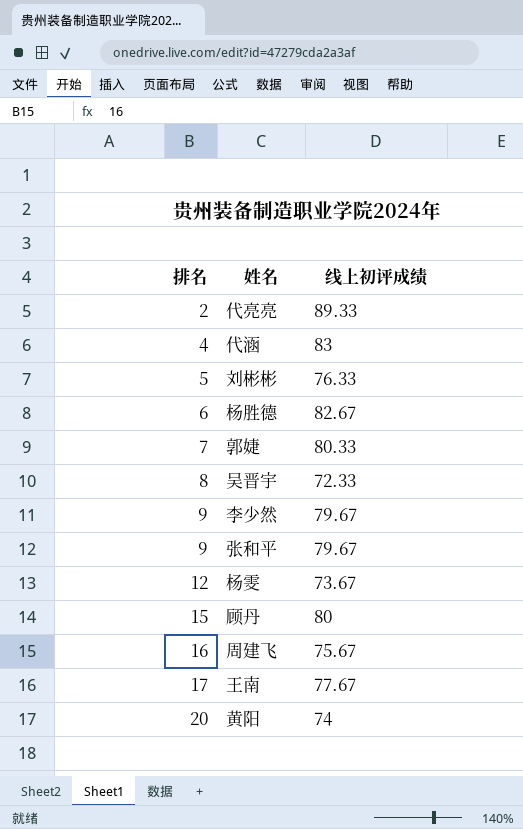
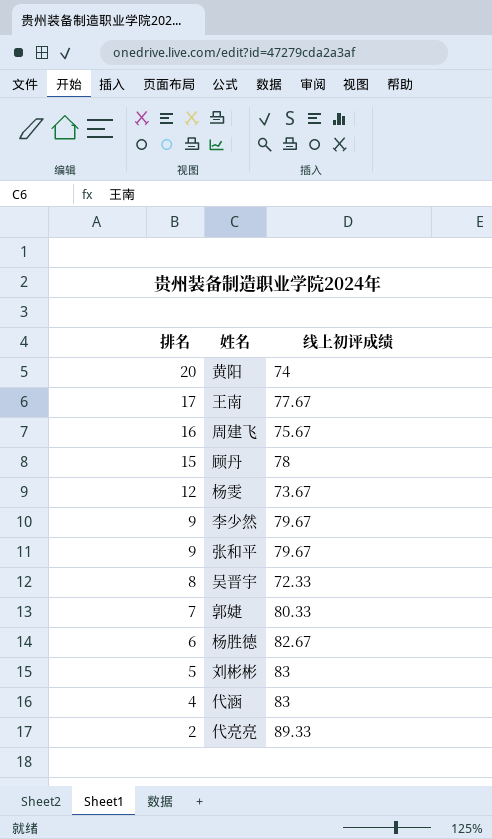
row order: 排名 ascending -> 排名 descending
顾丹 | 线上初评成绩: 80 -> 78
刘彬彬 | 线上初评成绩: 76.33 -> 83

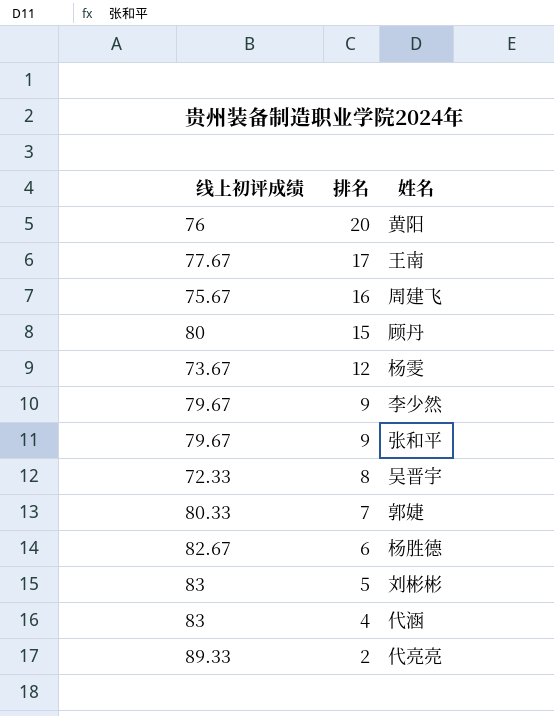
column 线上初评成绩 | position: 3 -> 1
黄阳 | 线上初评成绩: 74 -> 76
顾丹 | 线上初评成绩: 78 -> 80

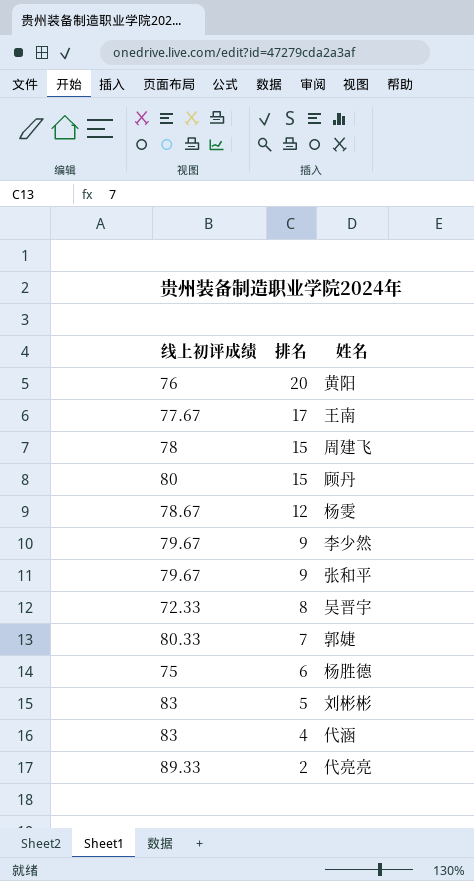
周建飞 | 线上初评成绩: 75.67 -> 78
周建飞 | 排名: 16 -> 15
杨雯 | 线上初评成绩: 73.67 -> 78.67
杨胜德 | 线上初评成绩: 82.67 -> 75

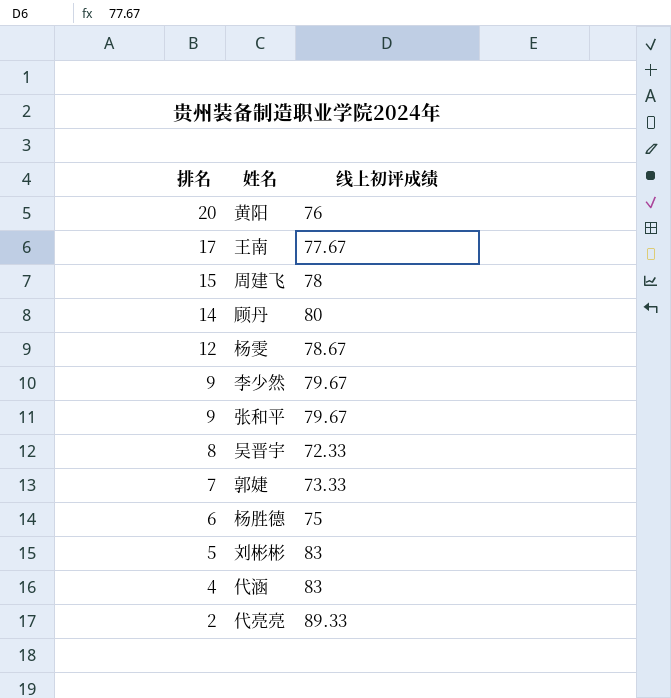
column 线上初评成绩 | position: 1 -> 3
顾丹 | 排名: 15 -> 14
郭婕 | 线上初评成绩: 80.33 -> 73.33

